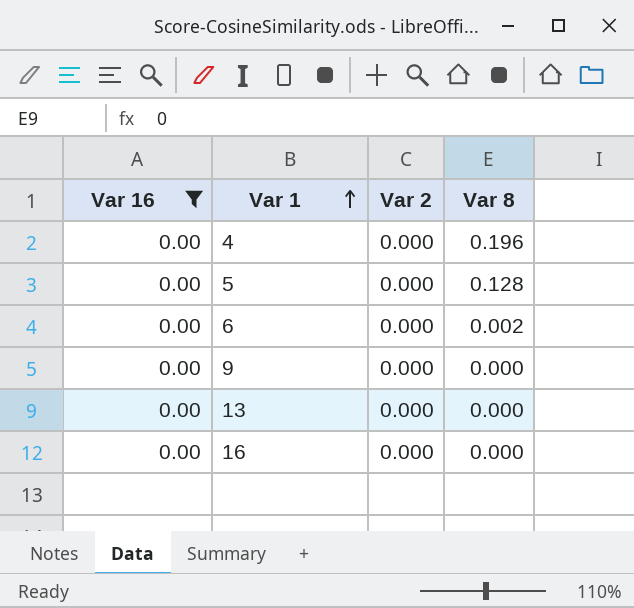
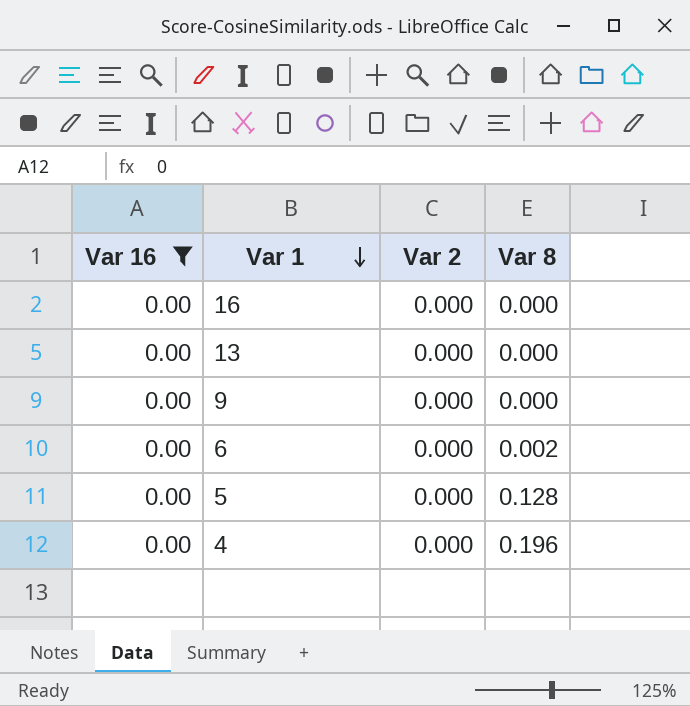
row order: Var 1 ascending -> Var 1 descending

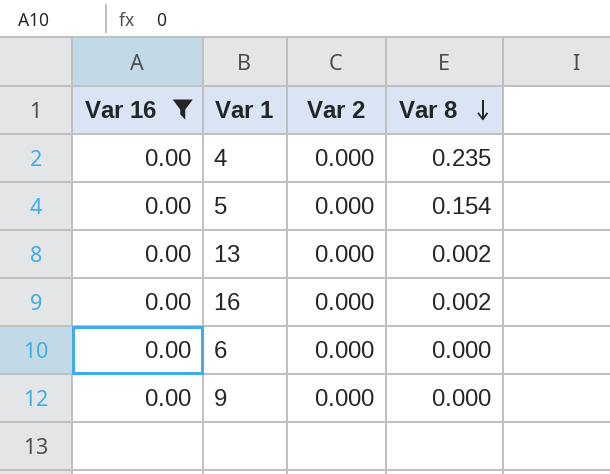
row order: Var 1 descending -> Var 8 descending
4 | Var 8: 0.196 -> 0.235
5 | Var 8: 0.128 -> 0.154
13 | Var 8: 0.000 -> 0.002
16 | Var 8: 0.000 -> 0.002
6 | Var 8: 0.002 -> 0.000

